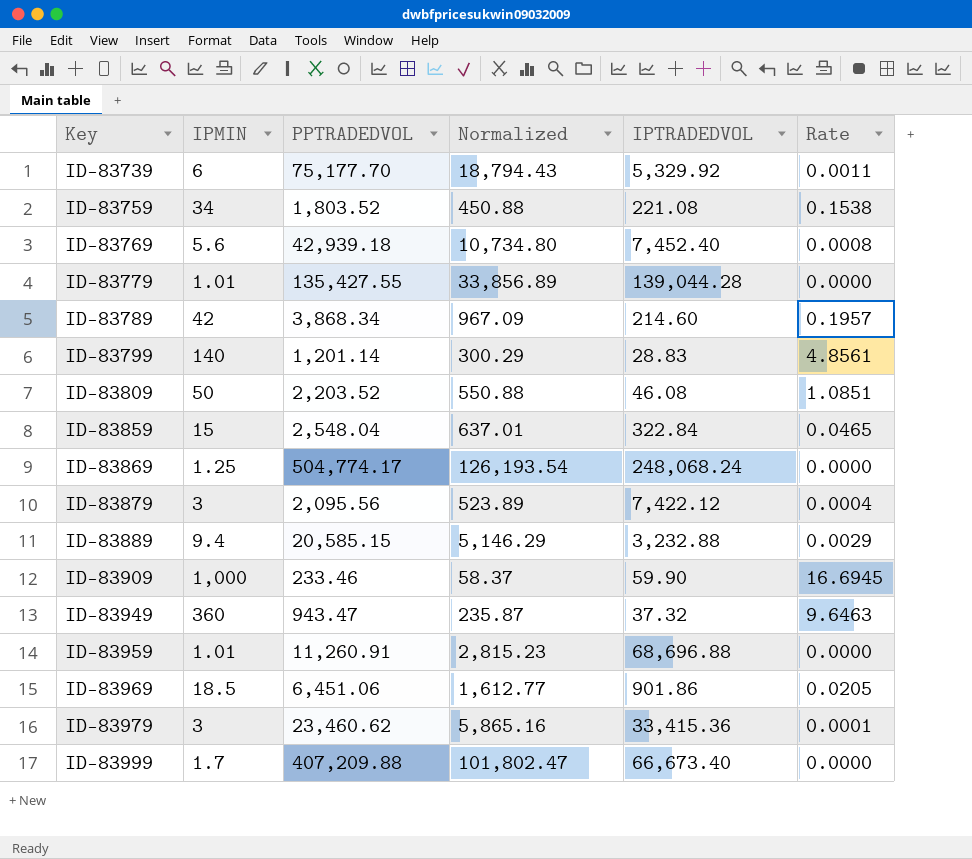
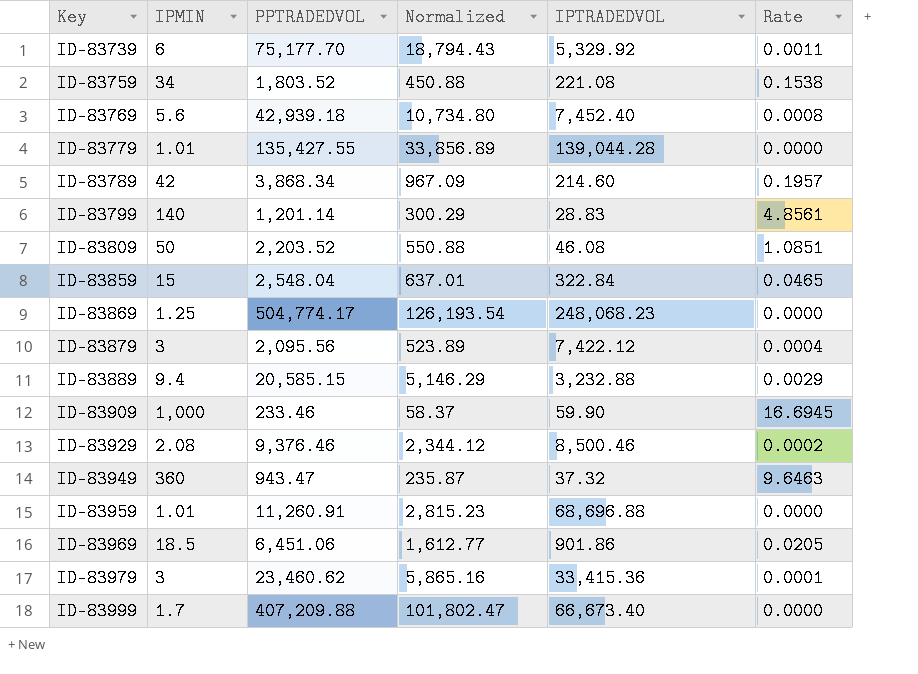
ID-83869 | IPTRADEDVOL: 248,068.24 -> 248,068.23
row ID-83929: none -> 2.08 | 9,376.46 | 2,344.12 | 8,500.46 | 0.0002

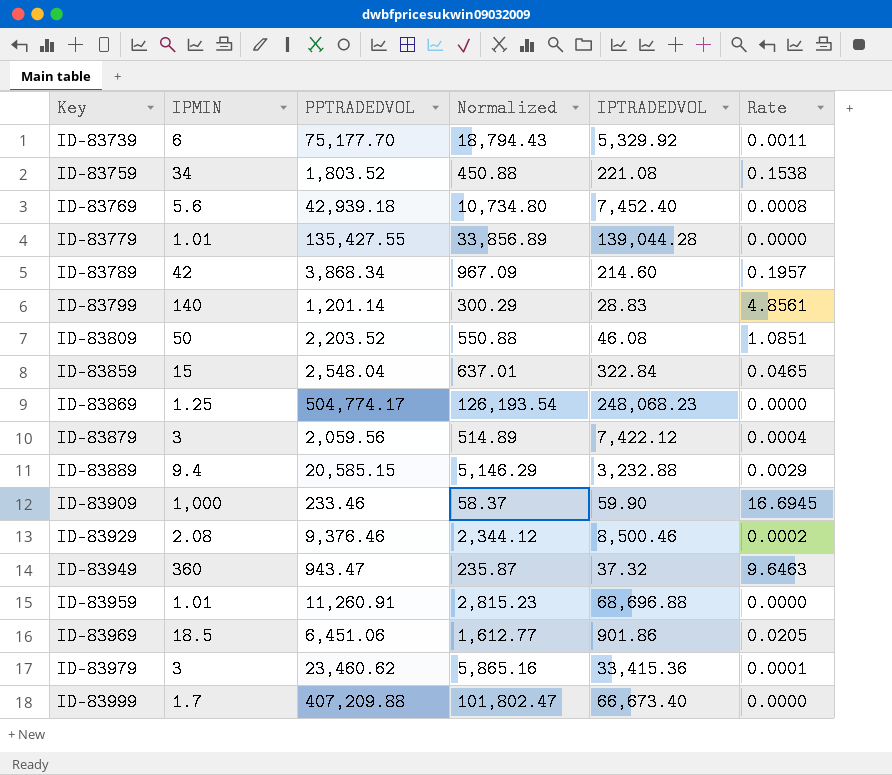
ID-83879 | PPTRADEDVOL: 2,095.56 -> 2,059.56
ID-83879 | Normalized: 523.89 -> 514.89

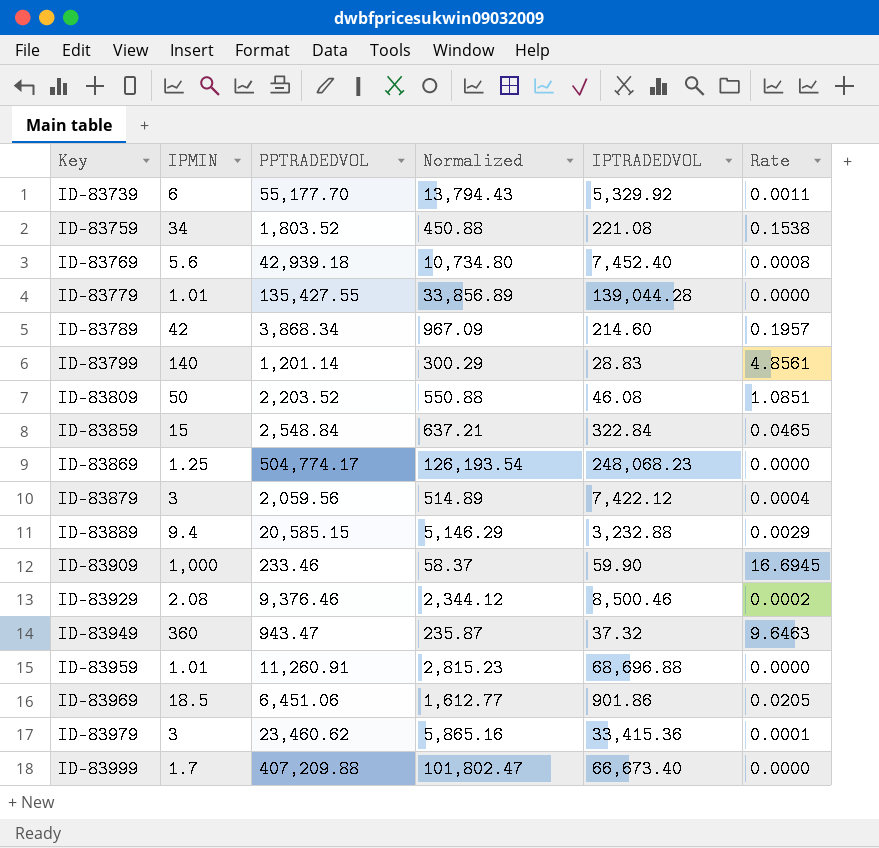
ID-83739 | PPTRADEDVOL: 75,177.70 -> 55,177.70
ID-83739 | Normalized: 18,794.43 -> 13,794.43
ID-83859 | PPTRADEDVOL: 2,548.04 -> 2,548.84
ID-83859 | Normalized: 637.01 -> 637.21

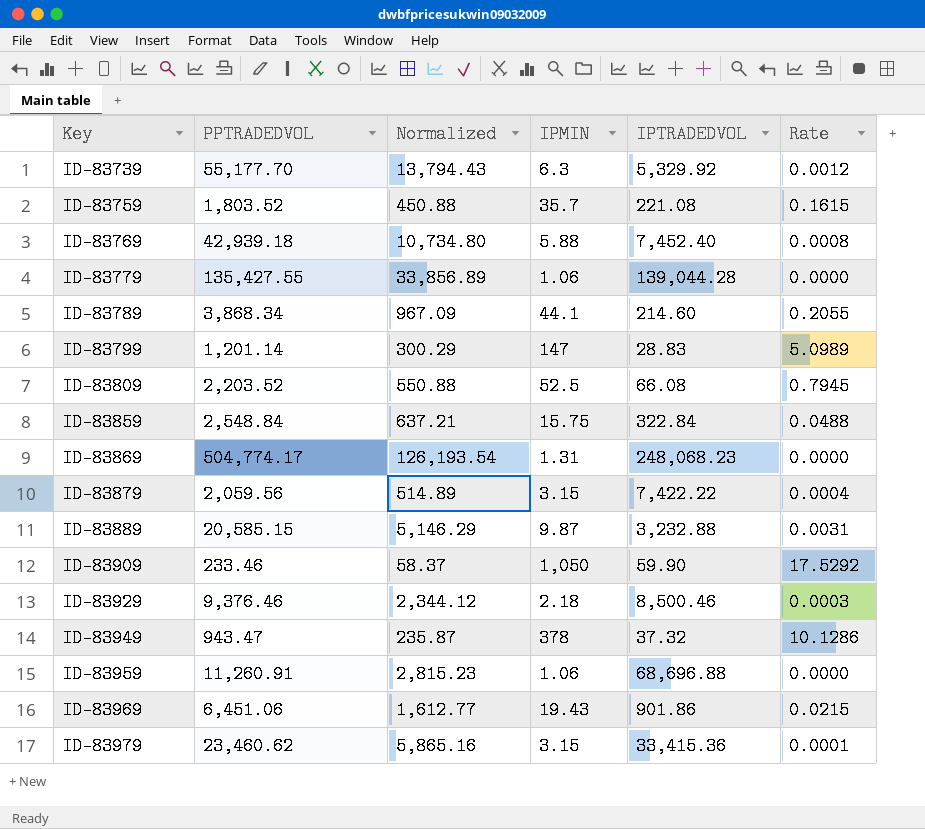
column IPMIN | position: 2 -> 4
row ID-83999: 1.7 | 407,209.88 | 101,802.47 | 66,673.40 | 0.0000 -> none
ID-83739 | IPMIN: 6 -> 6.3
ID-83739 | Rate: 0.0011 -> 0.0012
ID-83759 | IPMIN: 34 -> 35.7
ID-83759 | Rate: 0.1538 -> 0.1615
ID-83769 | IPMIN: 5.6 -> 5.88
ID-83779 | IPMIN: 1.01 -> 1.06
ID-83789 | IPMIN: 42 -> 44.1
ID-83789 | Rate: 0.1957 -> 0.2055
ID-83799 | IPMIN: 140 -> 147
ID-83799 | Rate: 4.8561 -> 5.0989
ID-83809 | IPMIN: 50 -> 52.5
ID-83809 | IPTRADEDVOL: 46.08 -> 66.08
ID-83809 | Rate: 1.0851 -> 0.7945
ID-83859 | IPMIN: 15 -> 15.75
ID-83859 | Rate: 0.0465 -> 0.0488
ID-83869 | IPMIN: 1.25 -> 1.31
ID-83879 | IPMIN: 3 -> 3.15
ID-83879 | IPTRADEDVOL: 7,422.12 -> 7,422.22
ID-83889 | IPMIN: 9.4 -> 9.87
ID-83889 | Rate: 0.0029 -> 0.0031
ID-83909 | IPMIN: 1,000 -> 1,050
ID-83909 | Rate: 16.6945 -> 17.5292
ID-83929 | IPMIN: 2.08 -> 2.18
ID-83929 | Rate: 0.0002 -> 0.0003
ID-83949 | IPMIN: 360 -> 378
ID-83949 | Rate: 9.6463 -> 10.1286
ID-83959 | IPMIN: 1.01 -> 1.06
ID-83969 | IPMIN: 18.5 -> 19.43
ID-83969 | Rate: 0.0205 -> 0.0215
ID-83979 | IPMIN: 3 -> 3.15

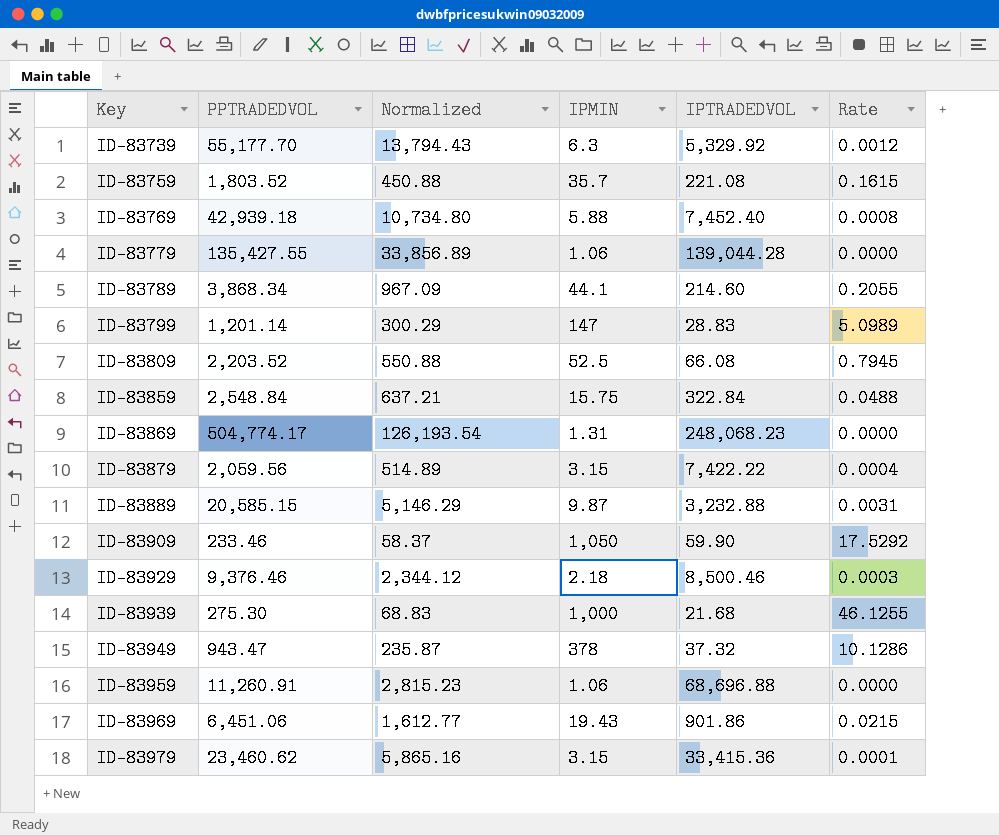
row ID-83939: none -> 275.30 | 68.83 | 1,000 | 21.68 | 46.1255

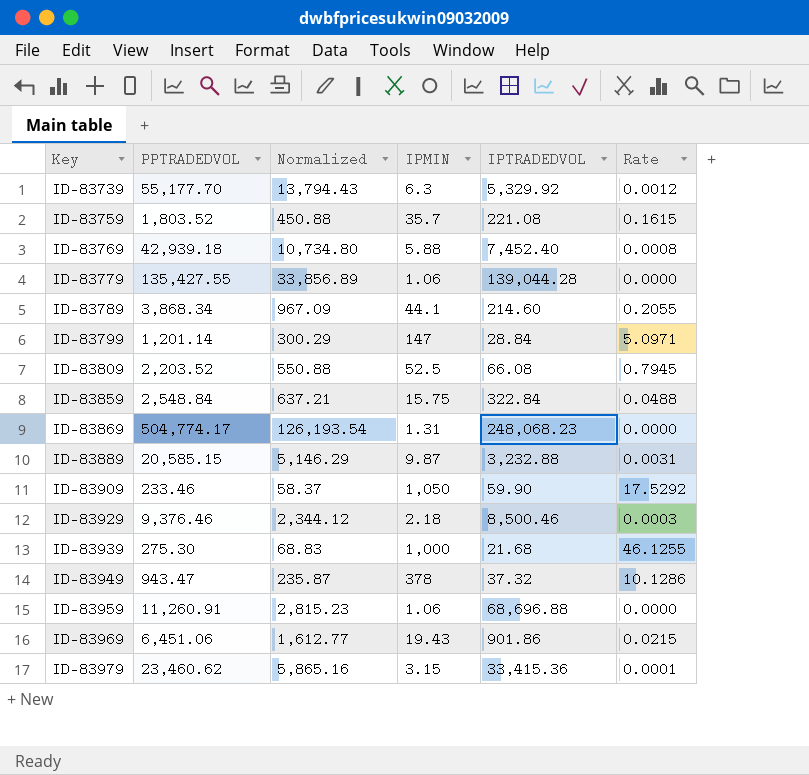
row ID-83879: 2,059.56 | 514.89 | 3.15 | 7,422.22 | 0.0004 -> none
ID-83799 | IPTRADEDVOL: 28.83 -> 28.84
ID-83799 | Rate: 5.0989 -> 5.0971

